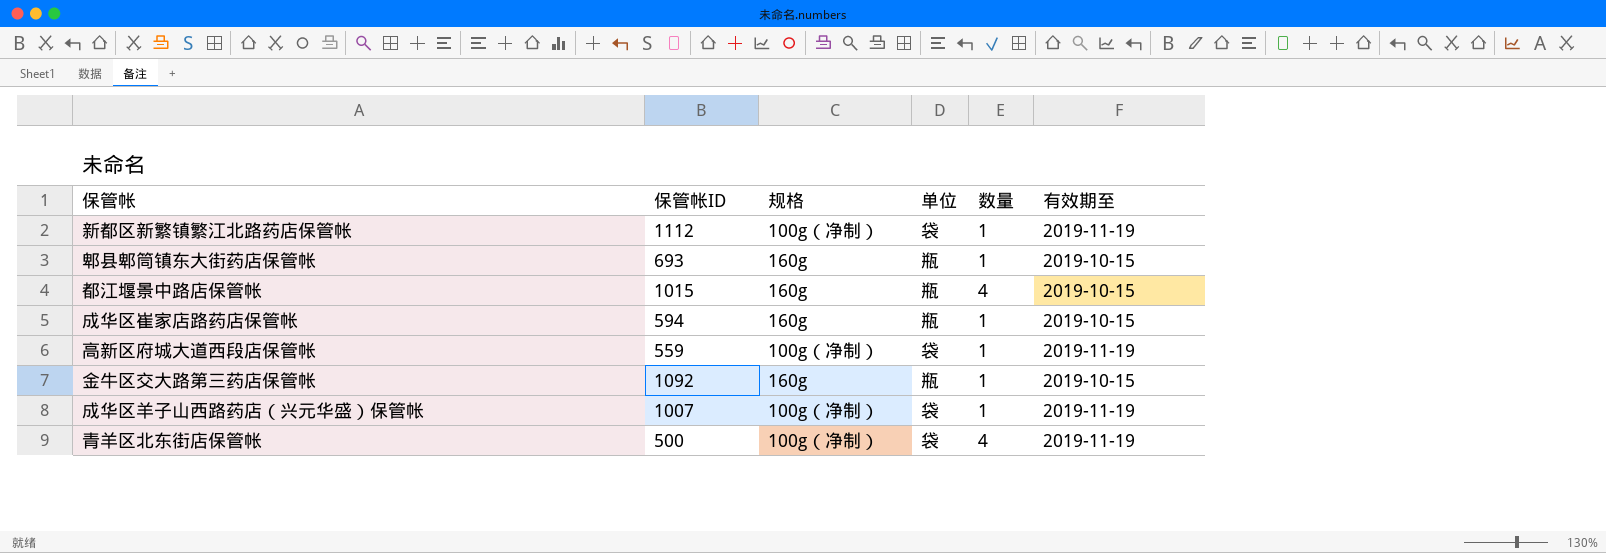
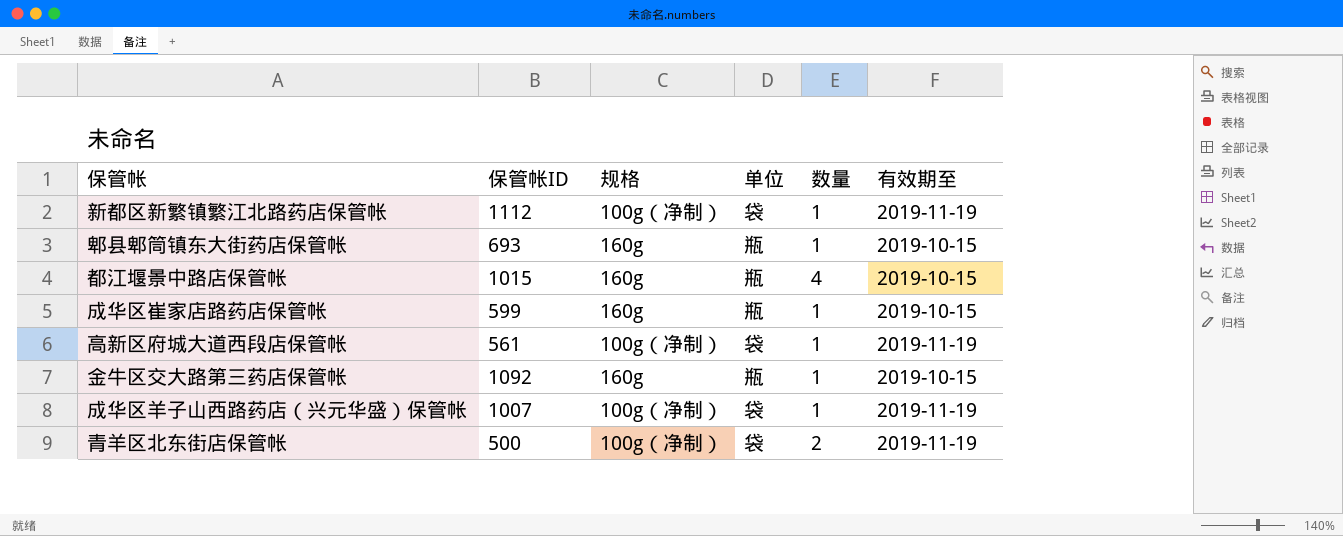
成华区崔家店路药店保管帐 | 保管帐ID: 594 -> 599
高新区府城大道西段店保管帐 | 保管帐ID: 559 -> 561
青羊区北东街店保管帐 | 数量: 4 -> 2

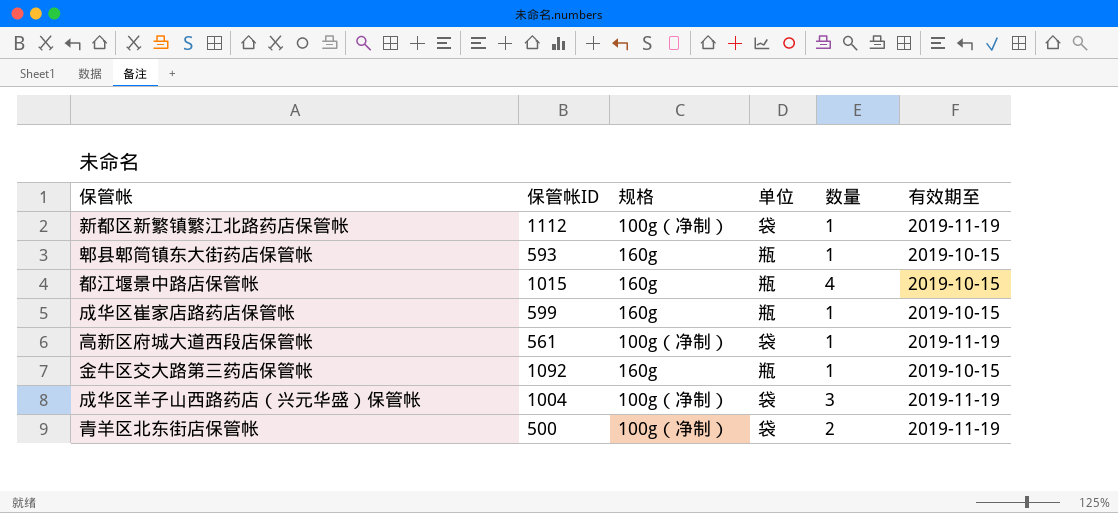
郫县郫筒镇东大街药店保管帐 | 保管帐ID: 693 -> 593
成华区羊子山西路药店（兴元华盛）保管帐 | 保管帐ID: 1007 -> 1004
成华区羊子山西路药店（兴元华盛）保管帐 | 数量: 1 -> 3

